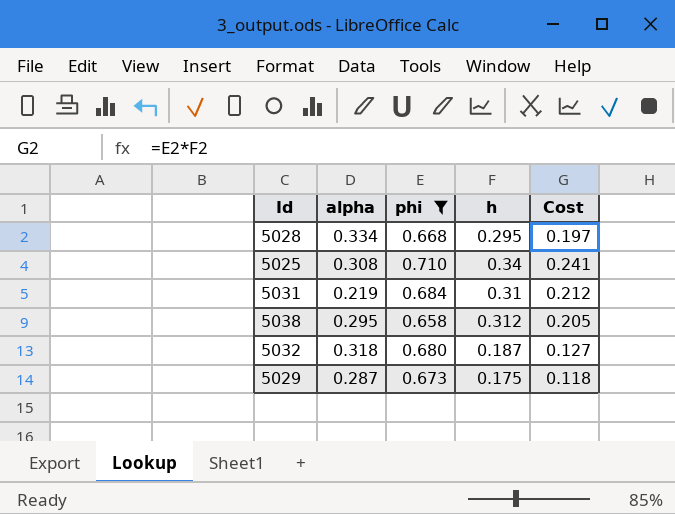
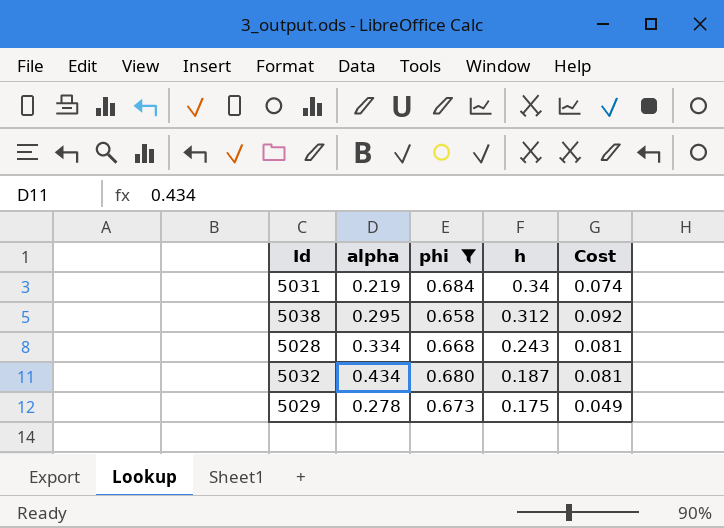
row order: none -> h descending
column Cost | formula: [phi] * [h] -> [alpha] * [h]
row 5025: 0.308 | 0.710 | 0.34 | 0.241 -> none
5031 | h: 0.31 -> 0.34
5028 | h: 0.295 -> 0.243
5032 | alpha: 0.318 -> 0.434
5029 | alpha: 0.287 -> 0.278

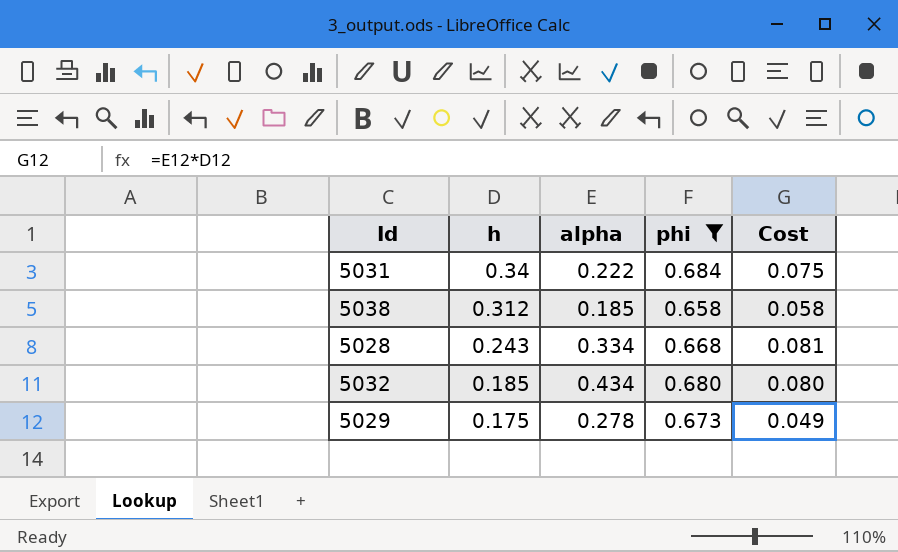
column h | position: 4 -> 2
5031 | alpha: 0.219 -> 0.222
5031 | Cost: 0.074 -> 0.075
5038 | alpha: 0.295 -> 0.185
5038 | Cost: 0.092 -> 0.058
5032 | h: 0.187 -> 0.185
5032 | Cost: 0.081 -> 0.080

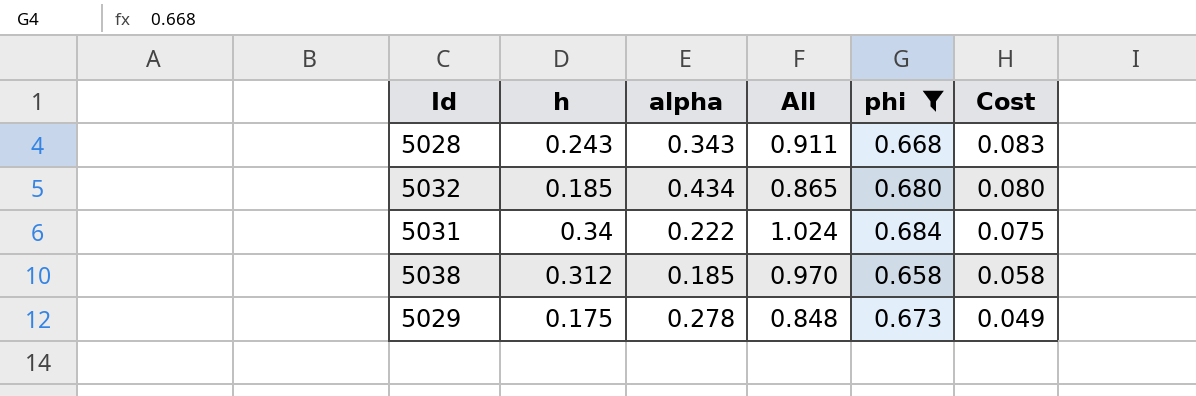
row order: h descending -> Cost descending
column All | formula: none -> [h] + [phi]
5028 | alpha: 0.334 -> 0.343
5028 | Cost: 0.081 -> 0.083

